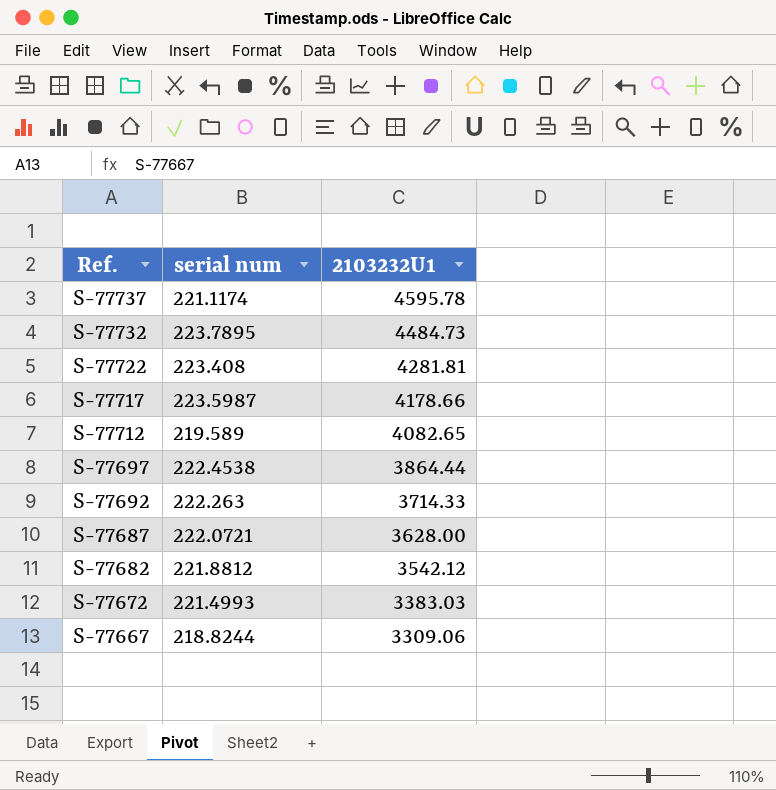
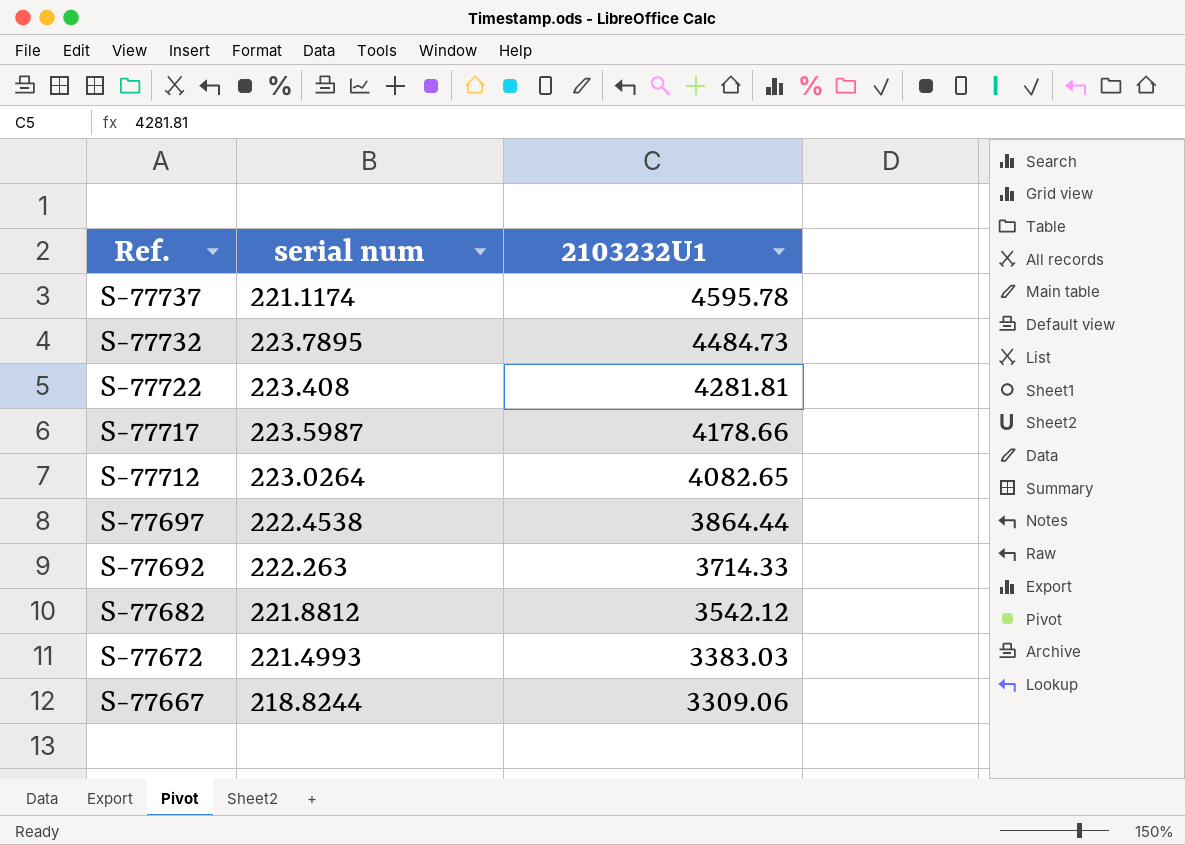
row S-77687: 222.0721 | 3628.00 -> none
S-77712 | serial num: 219.589 -> 223.0264

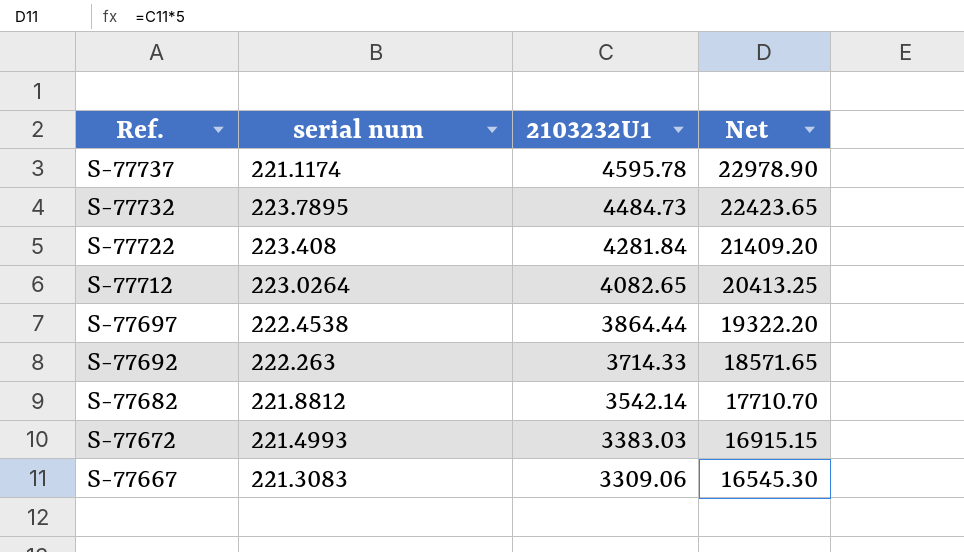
column Net | formula: none -> [2103232U1] * 5
row S-77717: 223.5987 | 4178.66 -> none
S-77722 | 2103232U1: 4281.81 -> 4281.84
S-77682 | 2103232U1: 3542.12 -> 3542.14
S-77667 | serial num: 218.8244 -> 221.3083

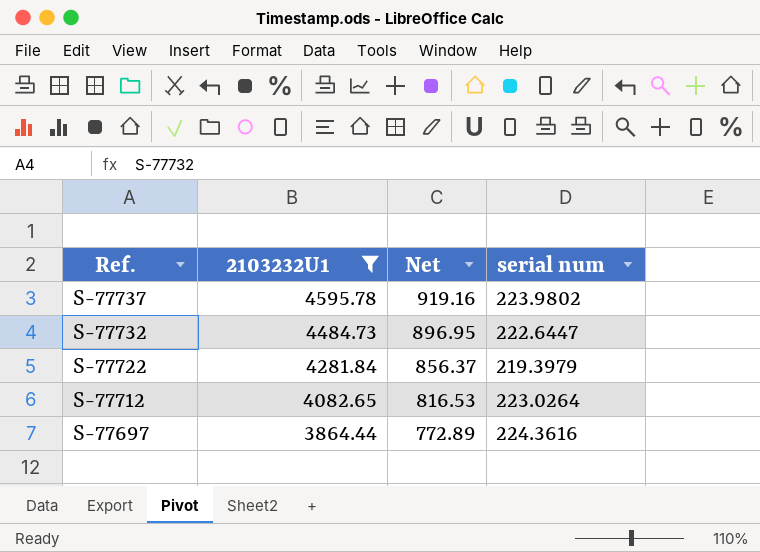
filter: none -> 2103232U1 >= 3864.44
column Net | formula: [2103232U1] * 5 -> [2103232U1] * 0.2
column serial num | position: 2 -> 4
S-77737 | serial num: 221.1174 -> 223.9802
S-77732 | serial num: 223.7895 -> 222.6447
S-77722 | serial num: 223.408 -> 219.3979
S-77697 | serial num: 222.4538 -> 224.3616

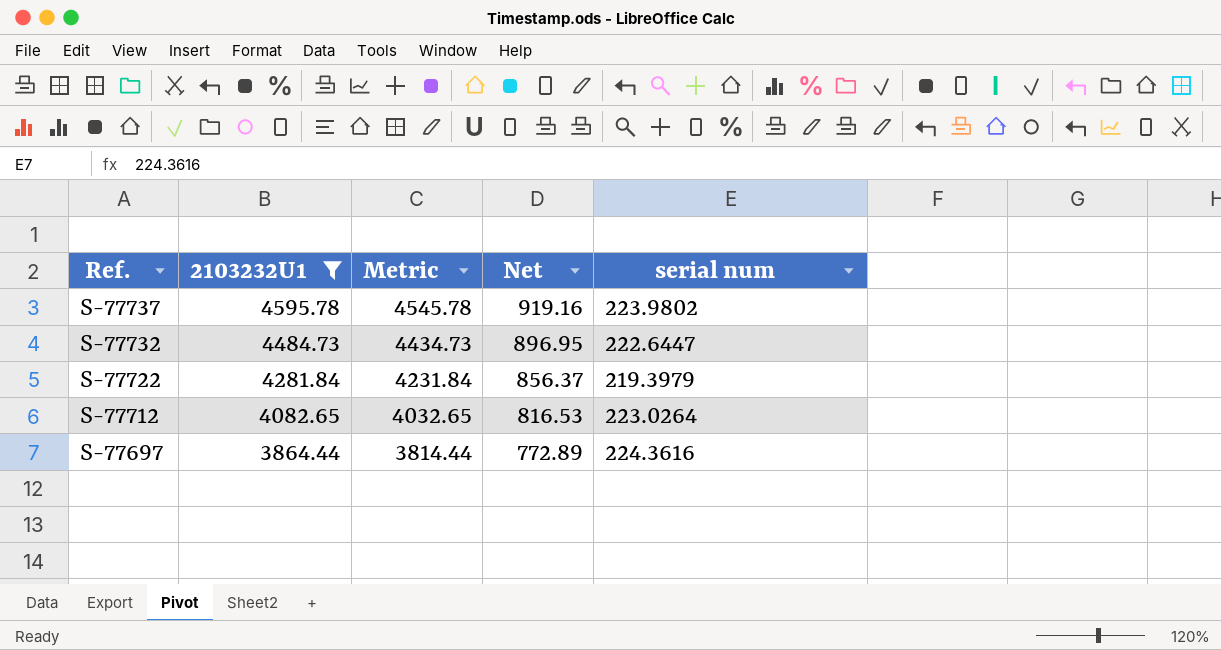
column Metric | formula: none -> [2103232U1] - 50

